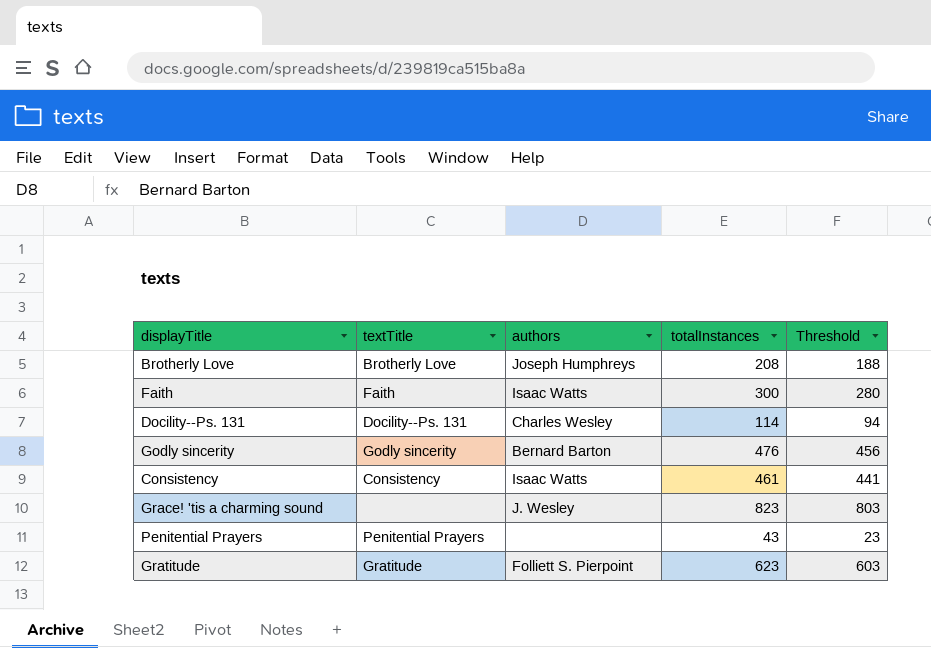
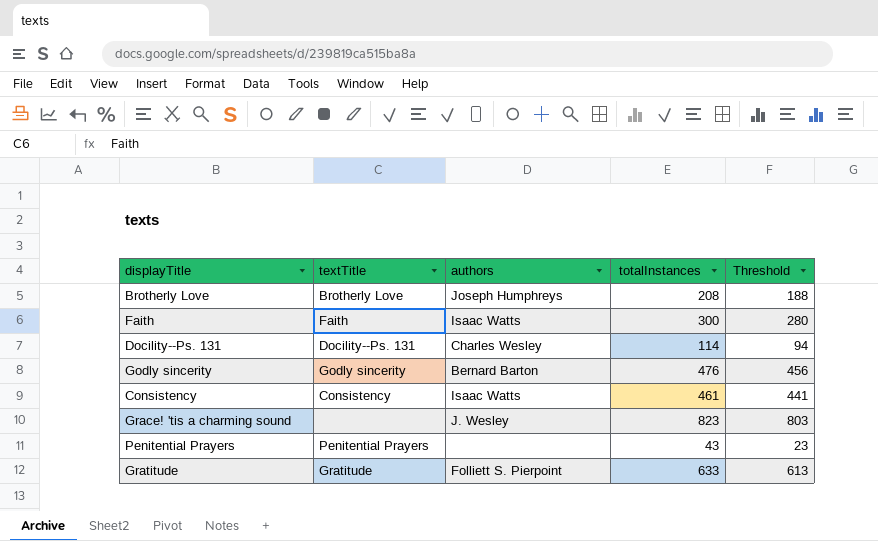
Gratitude | totalInstances: 623 -> 633
Gratitude | Threshold: 603 -> 613

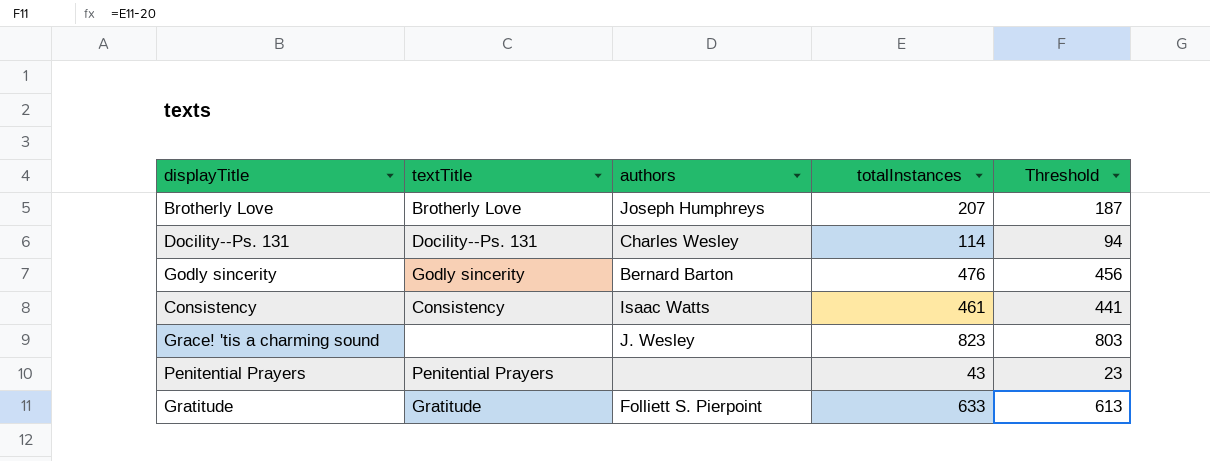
row Faith: Faith | Isaac Watts | 300 | 280 -> none
Brotherly Love | totalInstances: 208 -> 207
Brotherly Love | Threshold: 188 -> 187

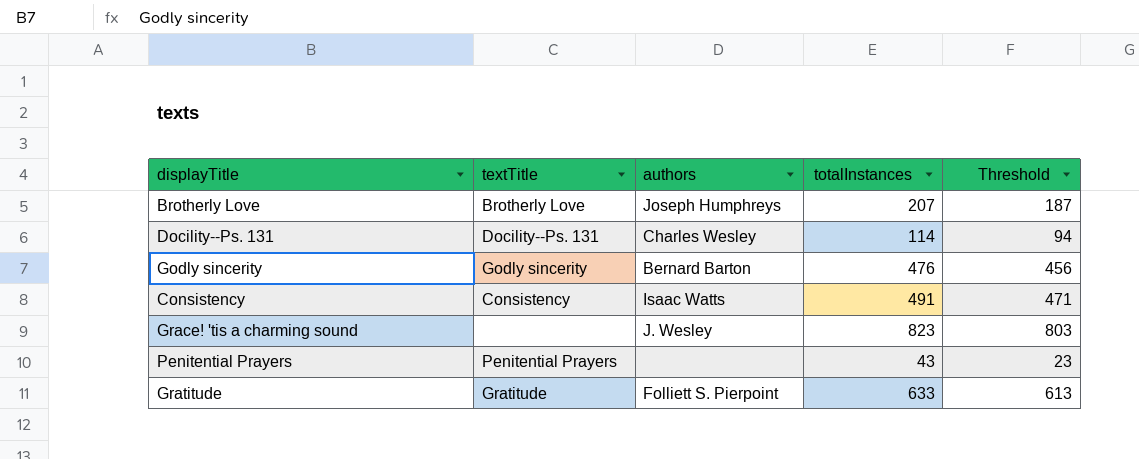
Consistency | totalInstances: 461 -> 491
Consistency | Threshold: 441 -> 471

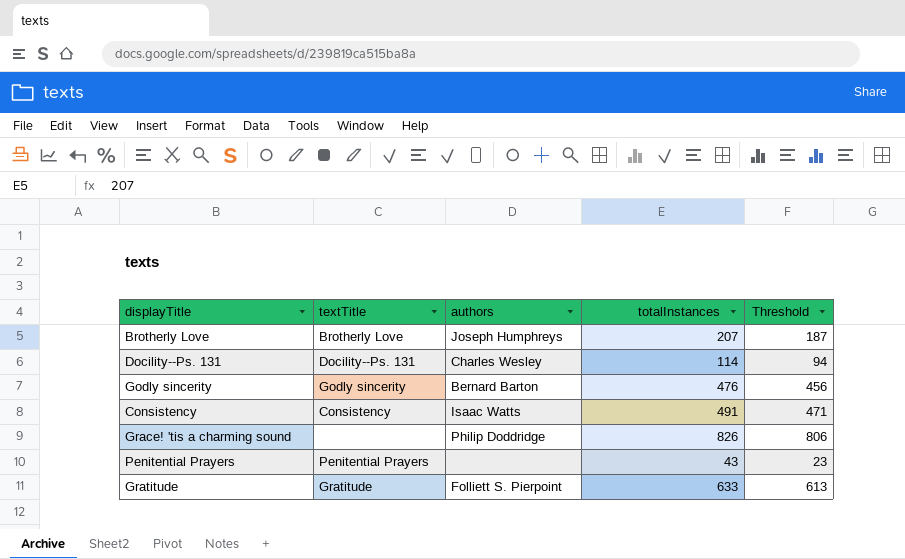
Grace! 'tis a charming sound | authors: J. Wesley -> Philip Doddridge
Grace! 'tis a charming sound | totalInstances: 823 -> 826
Grace! 'tis a charming sound | Threshold: 803 -> 806

